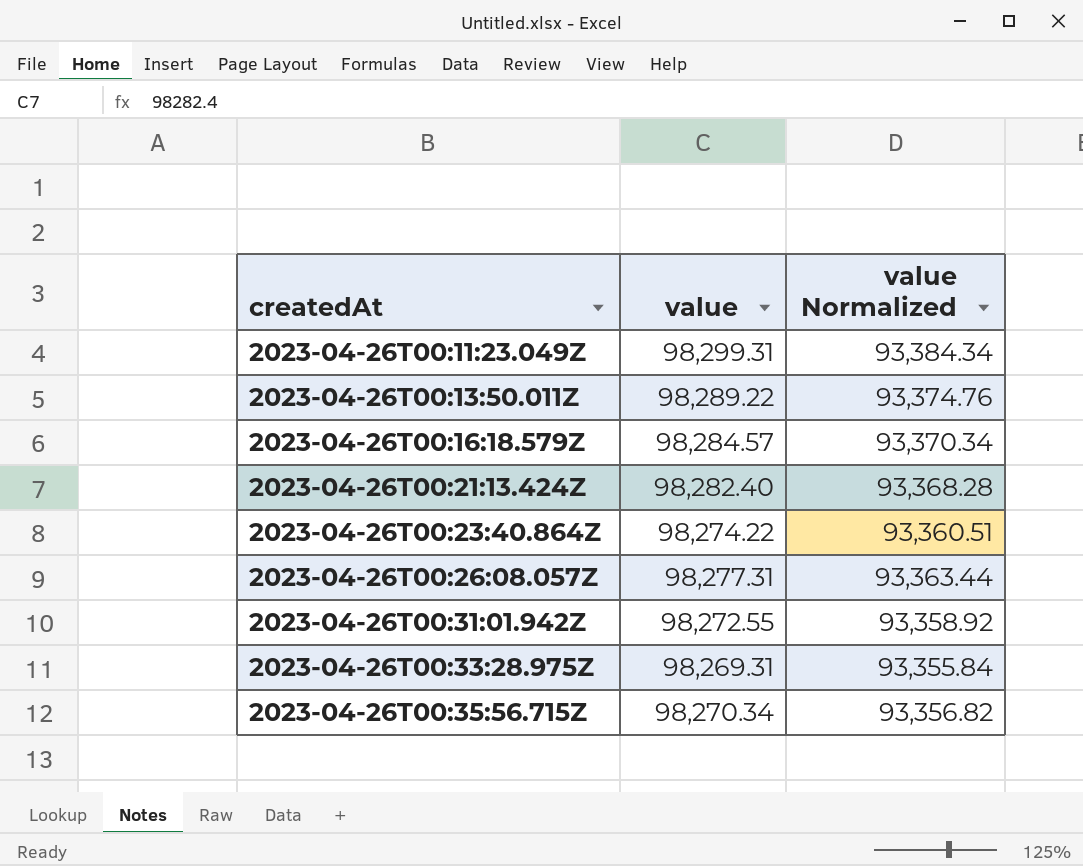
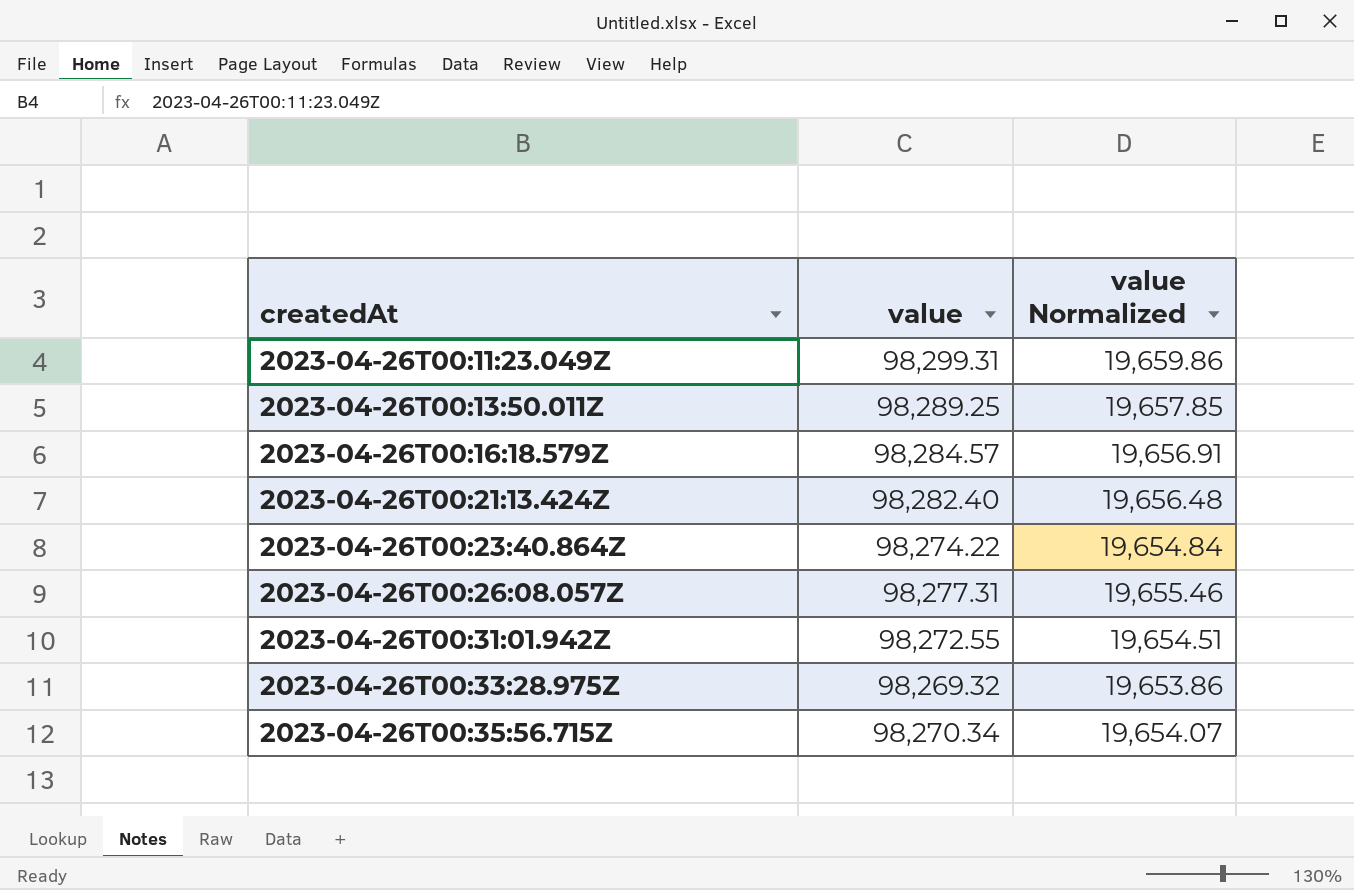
column value Normalized | formula: [value] * 0.95 -> [value] * 0.2
2023-04-26T00:13:50.011Z | value: 98,289.22 -> 98,289.25
2023-04-26T00:33:28.975Z | value: 98,269.31 -> 98,269.32

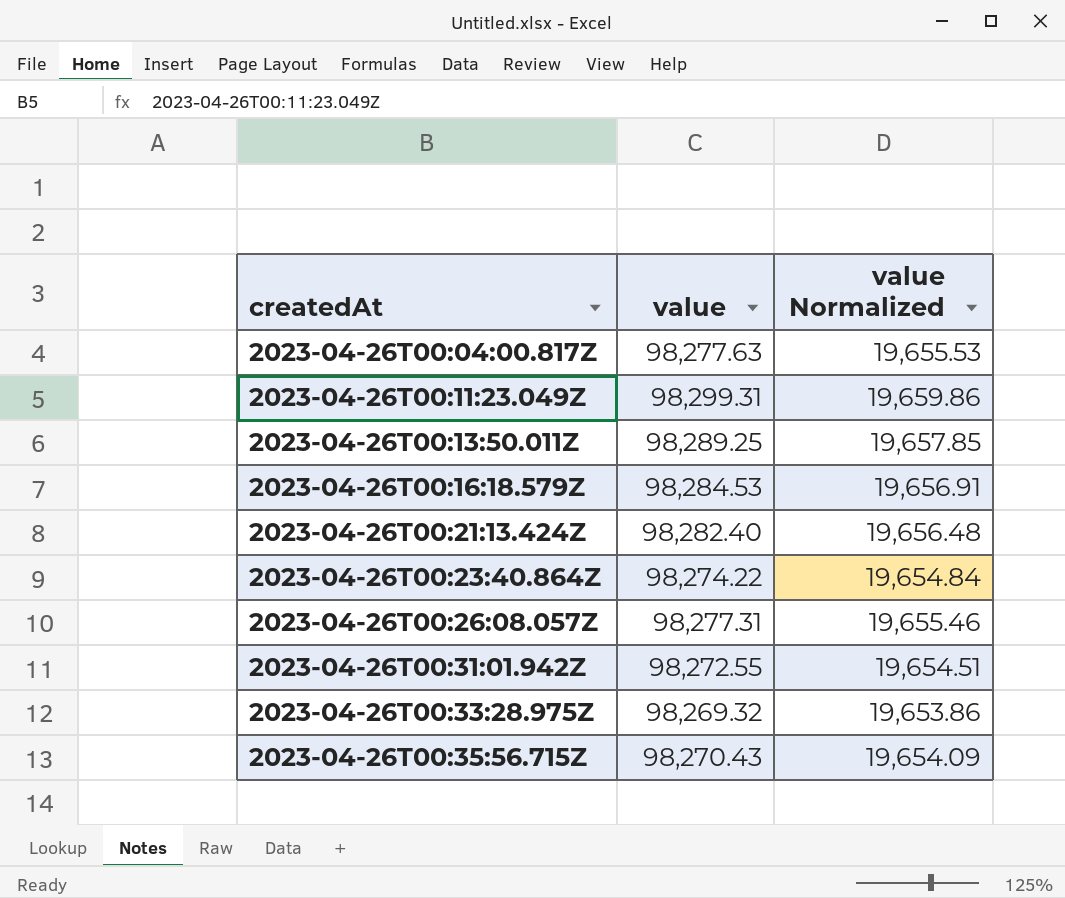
row 2023-04-26T00:04:00.817Z: none -> 98,277.63 | 19,655.53
2023-04-26T00:16:18.579Z | value: 98,284.57 -> 98,284.53
2023-04-26T00:35:56.715Z | value: 98,270.34 -> 98,270.43
2023-04-26T00:35:56.715Z | value Normalized: 19,654.07 -> 19,654.09

